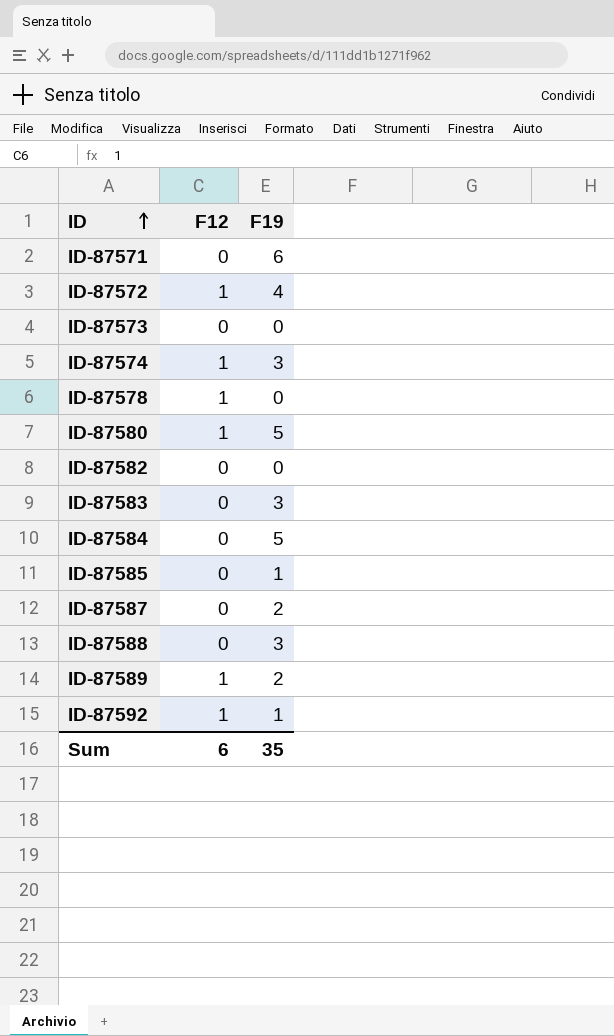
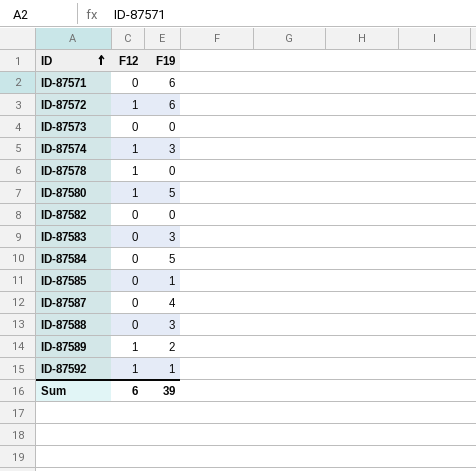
ID-87572 | F19: 4 -> 6
ID-87587 | F19: 2 -> 4
Sum | F19: 35 -> 39

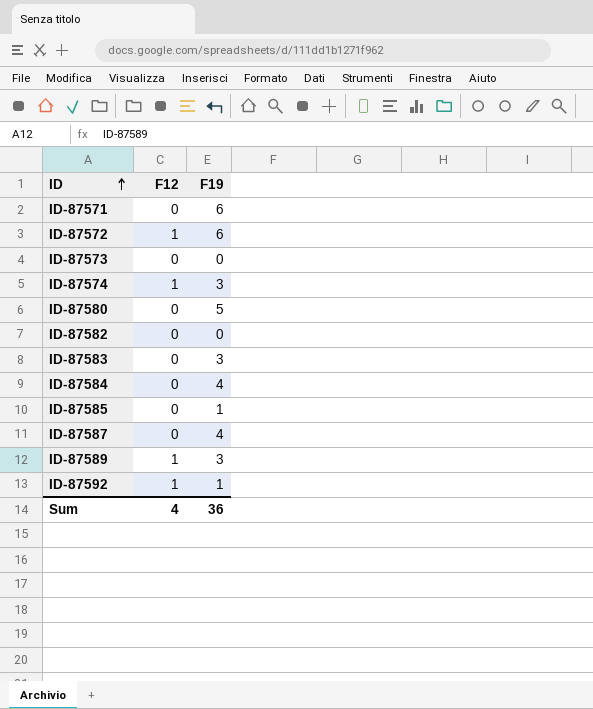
row ID-87578: 1 | 0 -> none
row ID-87588: 0 | 3 -> none
ID-87580 | F12: 1 -> 0
ID-87584 | F19: 5 -> 4
ID-87589 | F19: 2 -> 3
Sum | F12: 6 -> 4
Sum | F19: 39 -> 36

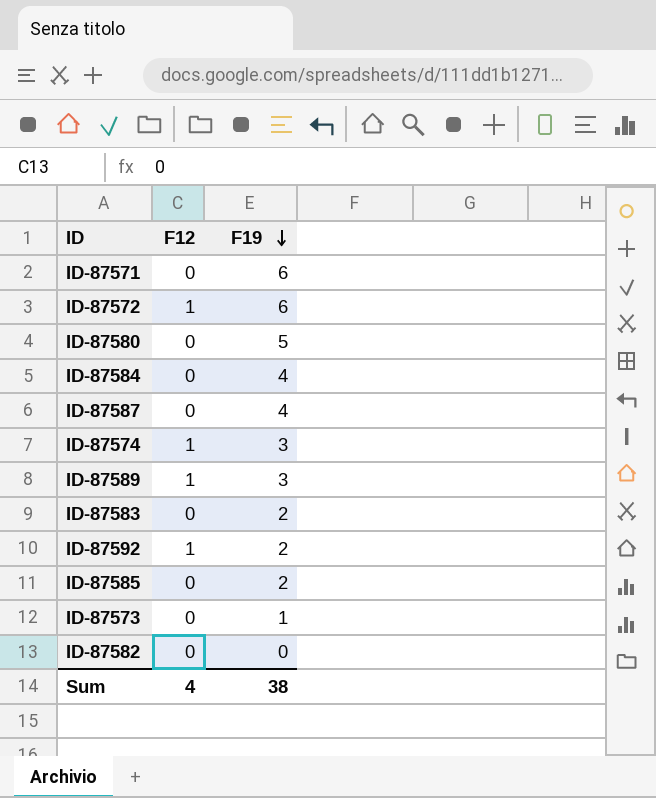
row order: ID ascending -> F19 descending
ID-87583 | F19: 3 -> 2
ID-87592 | F19: 1 -> 2
ID-87585 | F19: 1 -> 2
ID-87573 | F19: 0 -> 1
Sum | F19: 36 -> 38

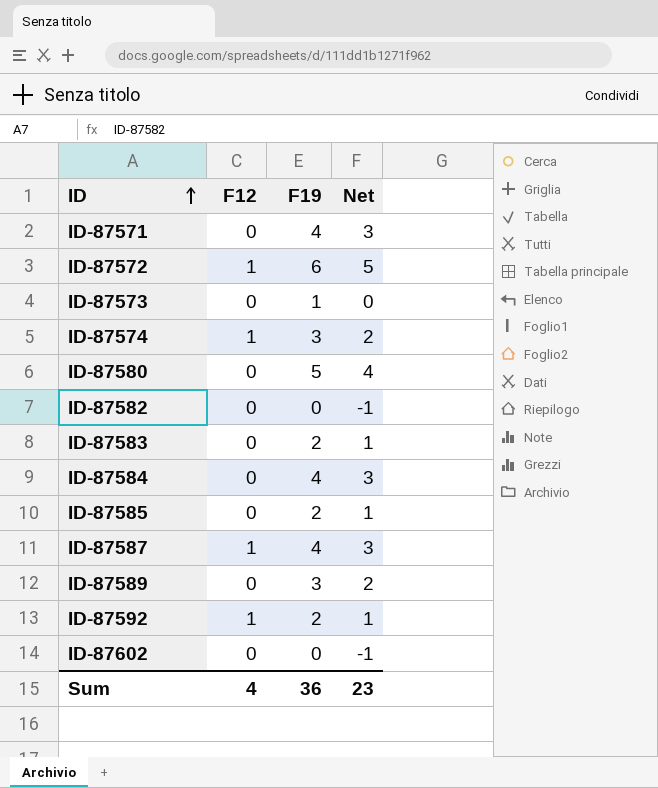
row order: F19 descending -> ID ascending
column Net | formula: none -> [F19] - 1
ID-87571 | F19: 6 -> 4
ID-87587 | F12: 0 -> 1
ID-87589 | F12: 1 -> 0
row ID-87602: none -> 0 | 0 | -1
Sum | F19: 38 -> 36

